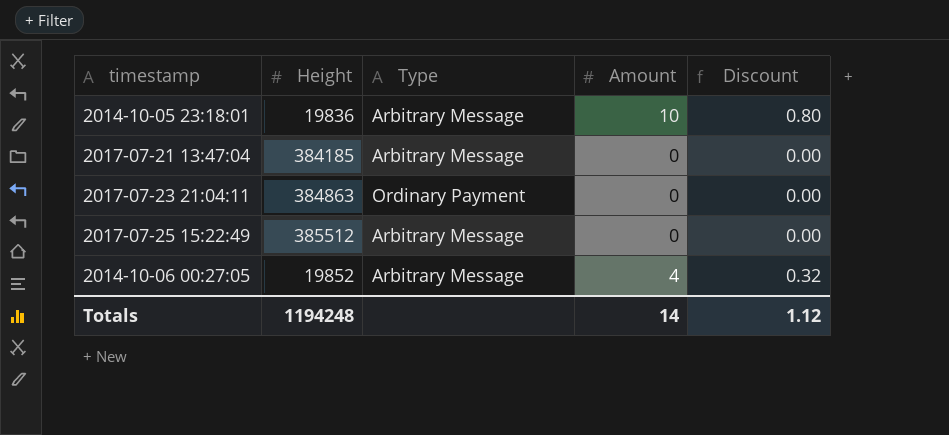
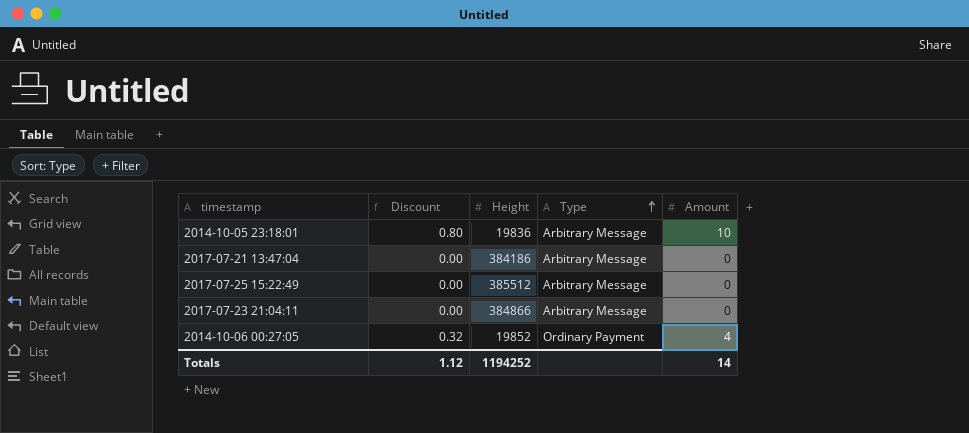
row order: none -> Type ascending
column Discount | position: 5 -> 2
2017-07-21 13:47:04 | Height: 384185 -> 384186
2017-07-23 21:04:11 | Height: 384863 -> 384866
2017-07-23 21:04:11 | Type: Ordinary Payment -> Arbitrary Message
2014-10-06 00:27:05 | Type: Arbitrary Message -> Ordinary Payment
Totals | Height: 1194248 -> 1194252

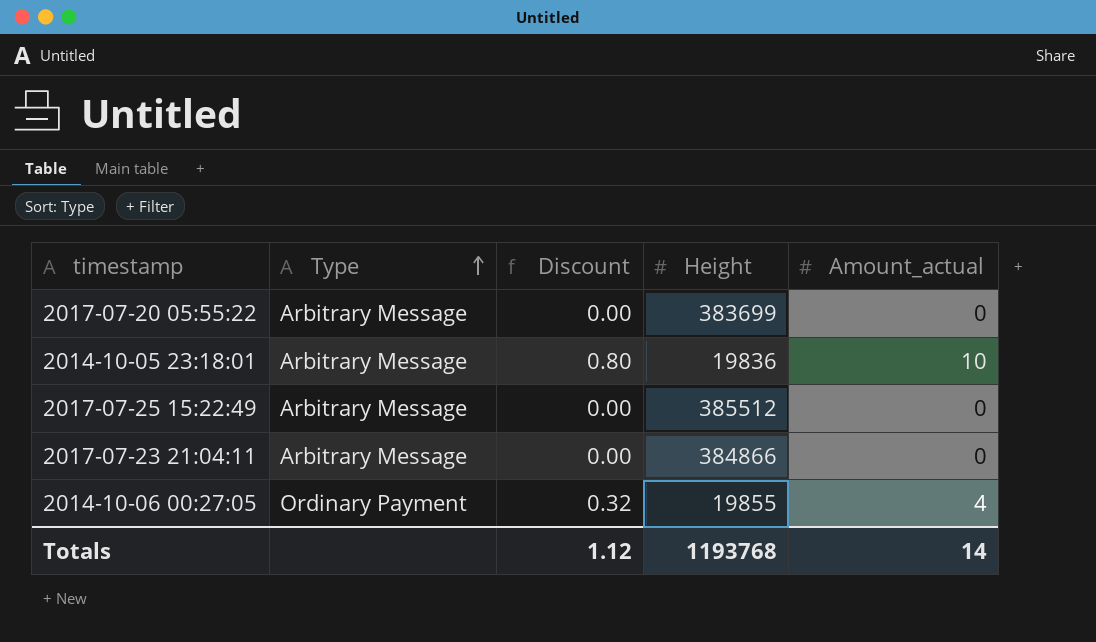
column Type | position: 4 -> 2
column name: Amount -> Amount_actual
row 2017-07-21 13:47:04: 0.00 | 384186 | Arbitrary Message | 0 -> none
row 2017-07-20 05:55:22: none -> Arbitrary Message | 0.00 | 383699 | 0
2014-10-06 00:27:05 | Height: 19852 -> 19855
Totals | Height: 1194252 -> 1193768

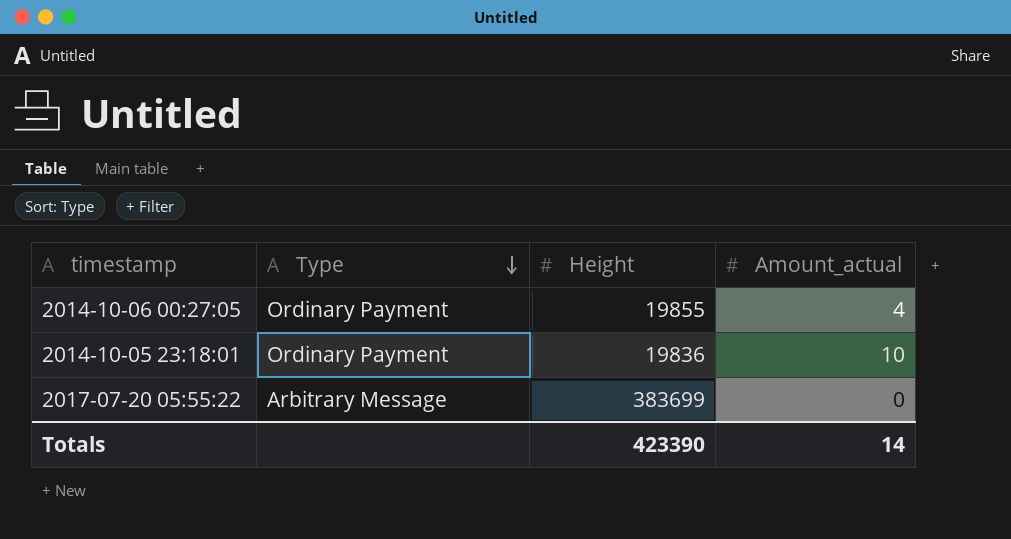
row order: Type ascending -> Type descending
column Discount | formula: [Amount_actual] * 0.08 -> none
row 2017-07-25 15:22:49: Arbitrary Message | 0.00 | 385512 | 0 -> none
row 2017-07-23 21:04:11: Arbitrary Message | 0.00 | 384866 | 0 -> none
2014-10-05 23:18:01 | Type: Arbitrary Message -> Ordinary Payment
Totals | Height: 1193768 -> 423390

